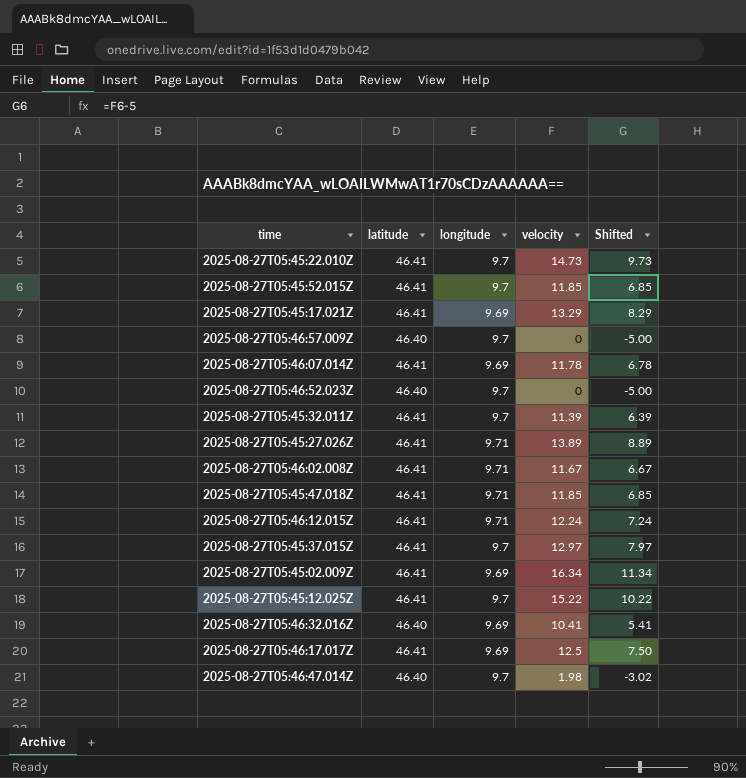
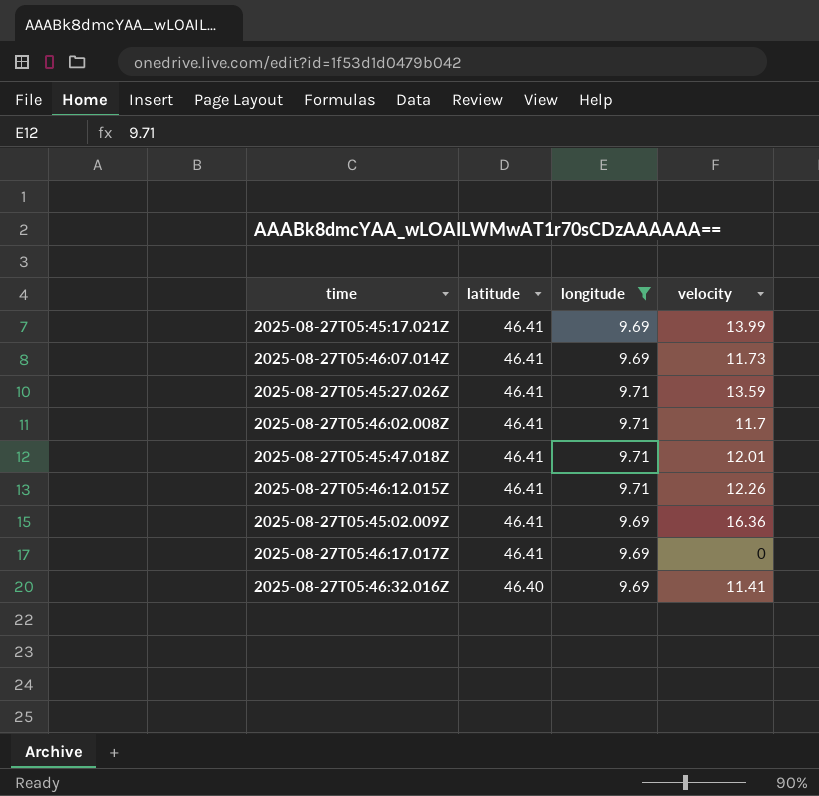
filter: none -> longitude != 9.7
row order: none -> latitude descending
column Shifted | formula: [velocity] - 5 -> none
2025-08-27T05:45:17.021Z | velocity: 13.29 -> 13.99
2025-08-27T05:46:07.014Z | velocity: 11.78 -> 11.73
2025-08-27T05:45:27.026Z | velocity: 13.89 -> 13.59
2025-08-27T05:46:02.008Z | velocity: 11.67 -> 11.7
2025-08-27T05:45:47.018Z | velocity: 11.85 -> 12.01
2025-08-27T05:46:12.015Z | velocity: 12.24 -> 12.26
2025-08-27T05:45:02.009Z | velocity: 16.34 -> 16.36
2025-08-27T05:46:17.017Z | velocity: 12.5 -> 0
2025-08-27T05:46:32.016Z | velocity: 10.41 -> 11.41

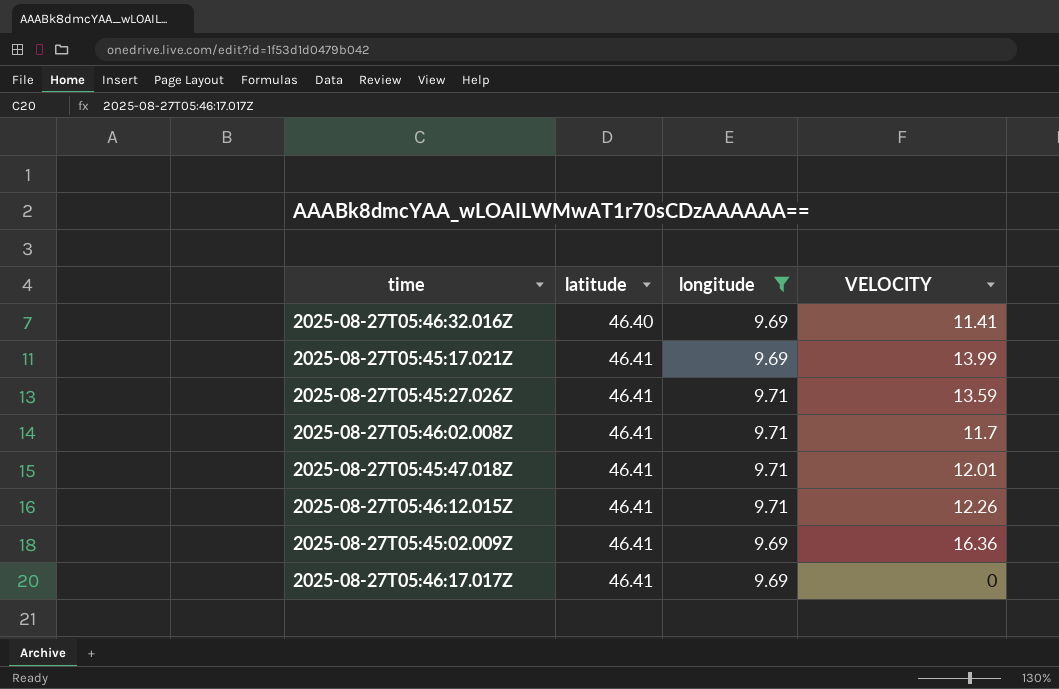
row order: latitude descending -> latitude ascending
column name: velocity -> VELOCITY
row 2025-08-27T05:46:07.014Z: 46.41 | 9.69 | 11.73 -> none

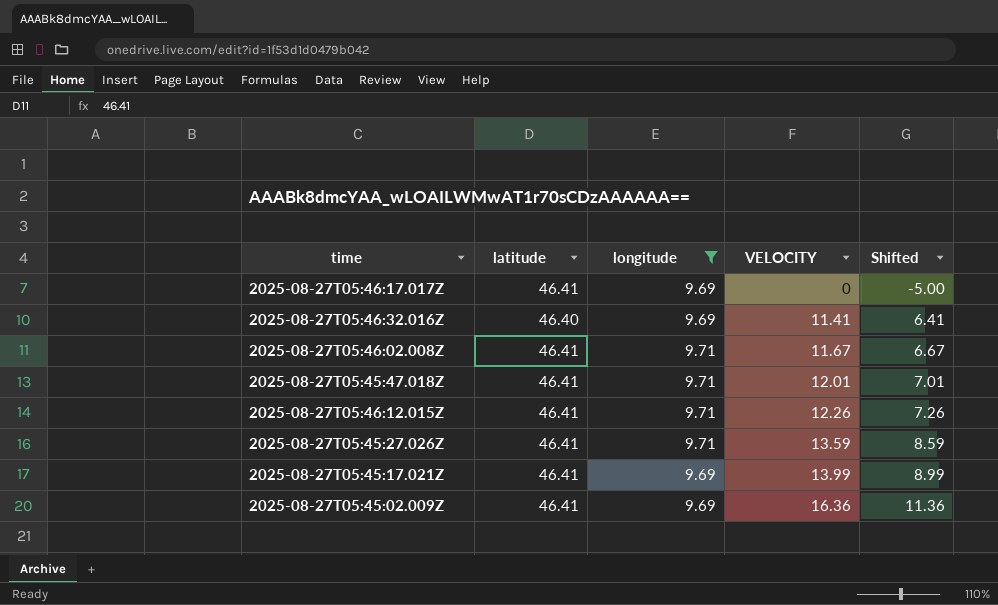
row order: latitude ascending -> VELOCITY ascending
column Shifted | formula: none -> [VELOCITY] - 5
2025-08-27T05:46:02.008Z | VELOCITY: 11.7 -> 11.67

